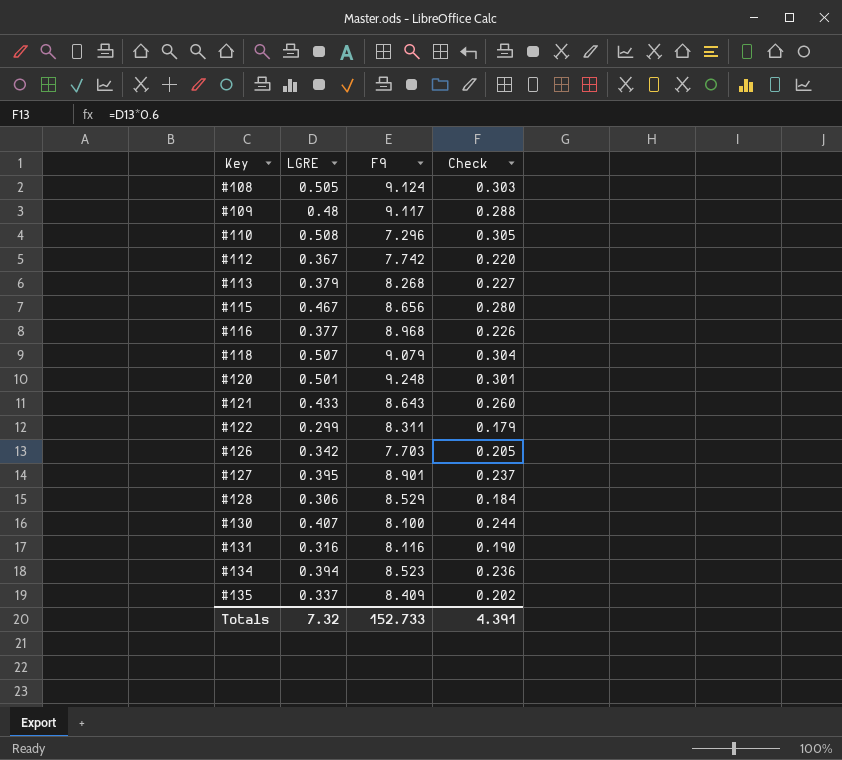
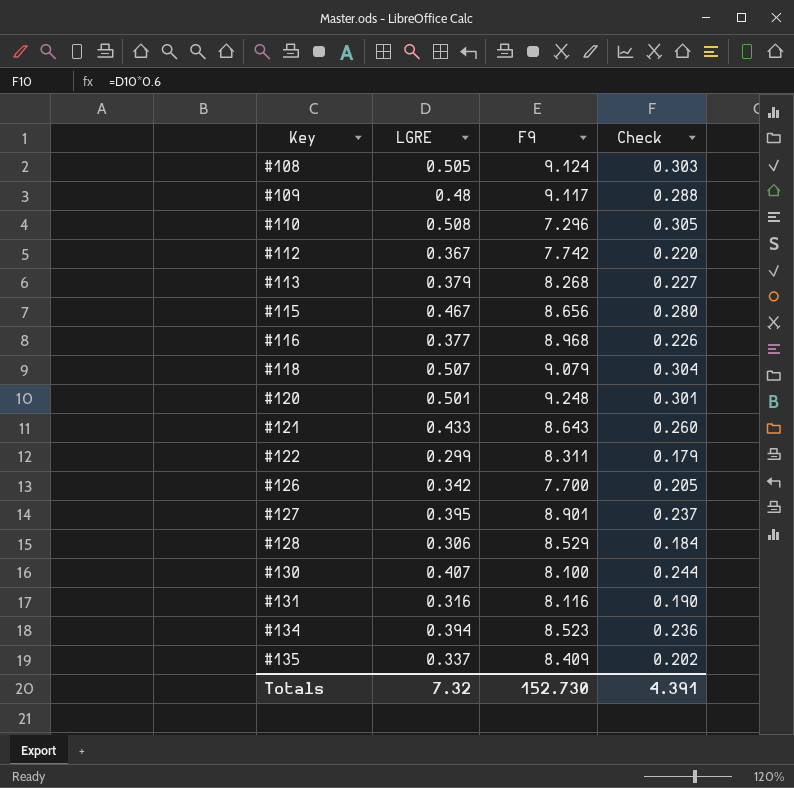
#126 | F9: 7.703 -> 7.700
Totals | F9: 152.733 -> 152.730

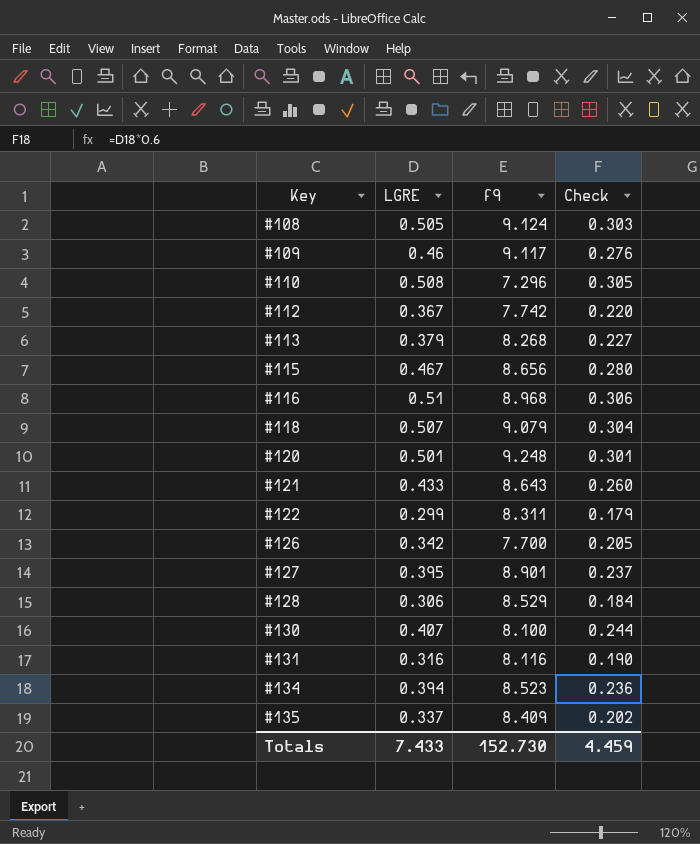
column name: F9 -> f9
#109 | LGRE: 0.48 -> 0.46
#109 | Check: 0.288 -> 0.276
#116 | LGRE: 0.377 -> 0.51
#116 | Check: 0.226 -> 0.306
Totals | LGRE: 7.32 -> 7.433
Totals | Check: 4.391 -> 4.459

